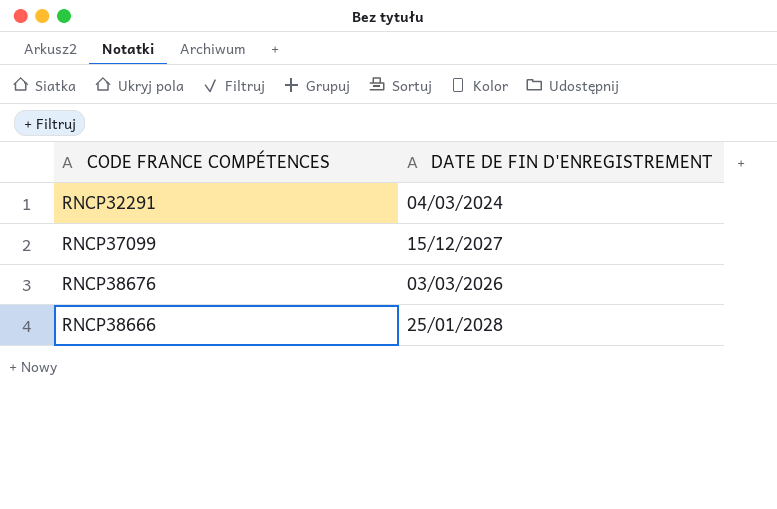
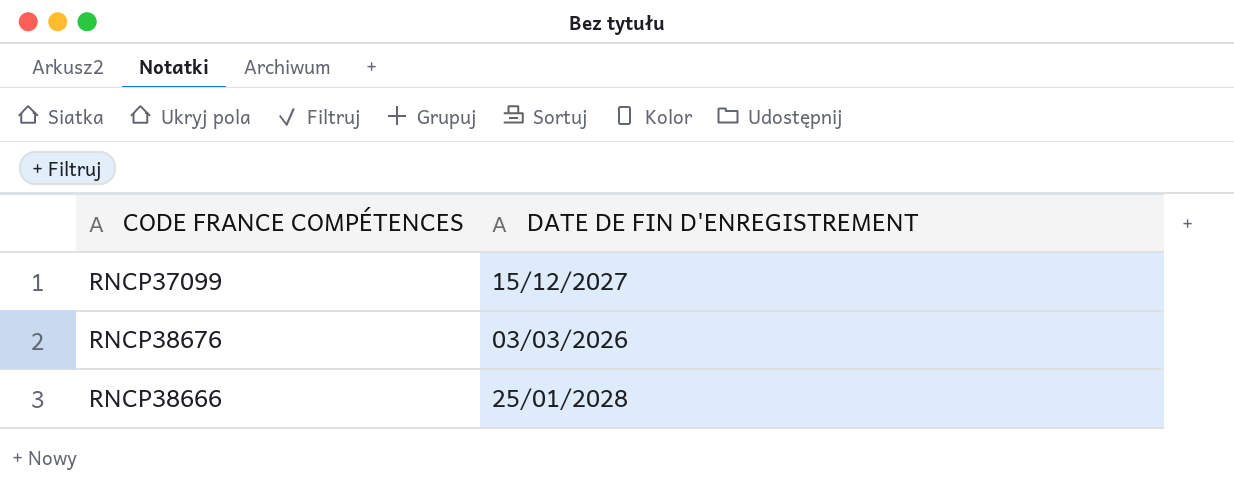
row RNCP32291: 04/03/2024 -> none

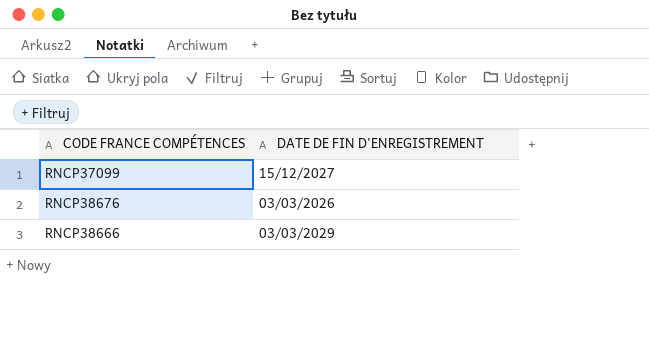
RNCP38666 | DATE DE FIN D'ENREGISTREMENT: 25/01/2028 -> 03/03/2029

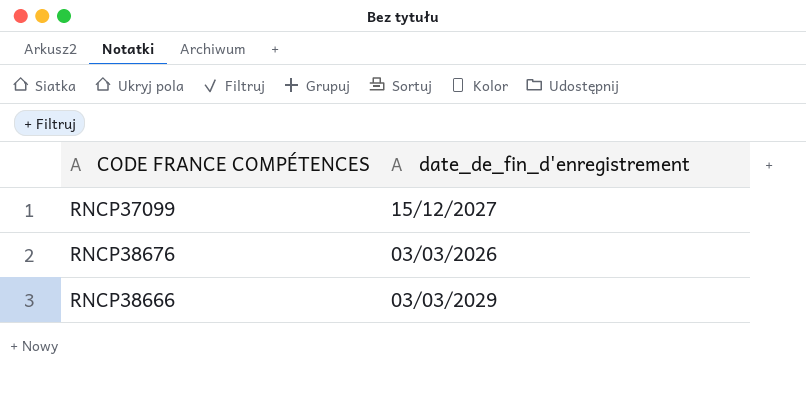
column name: DATE DE FIN D'ENREGISTREMENT -> date_de_fin_d'enregistrement

